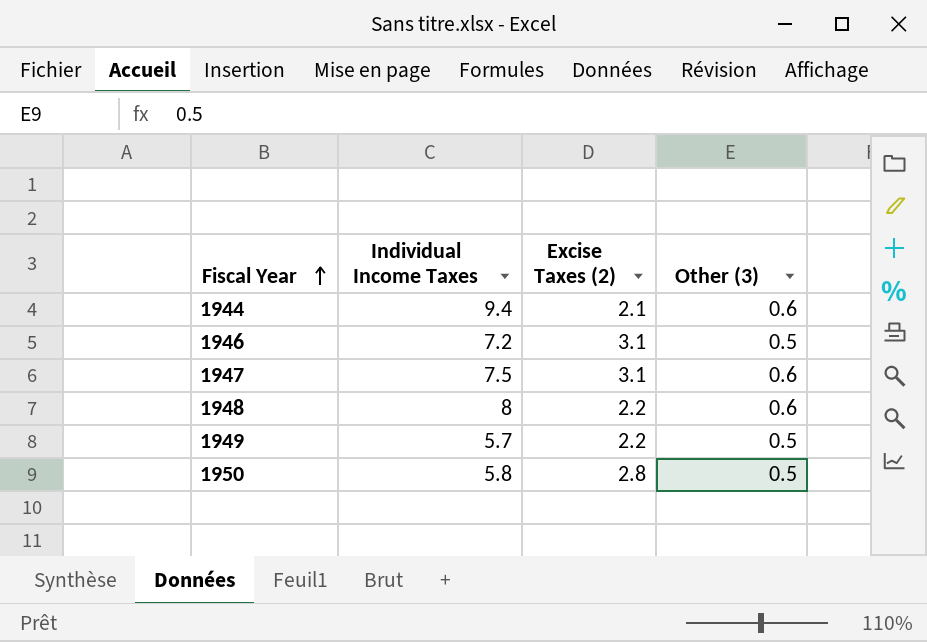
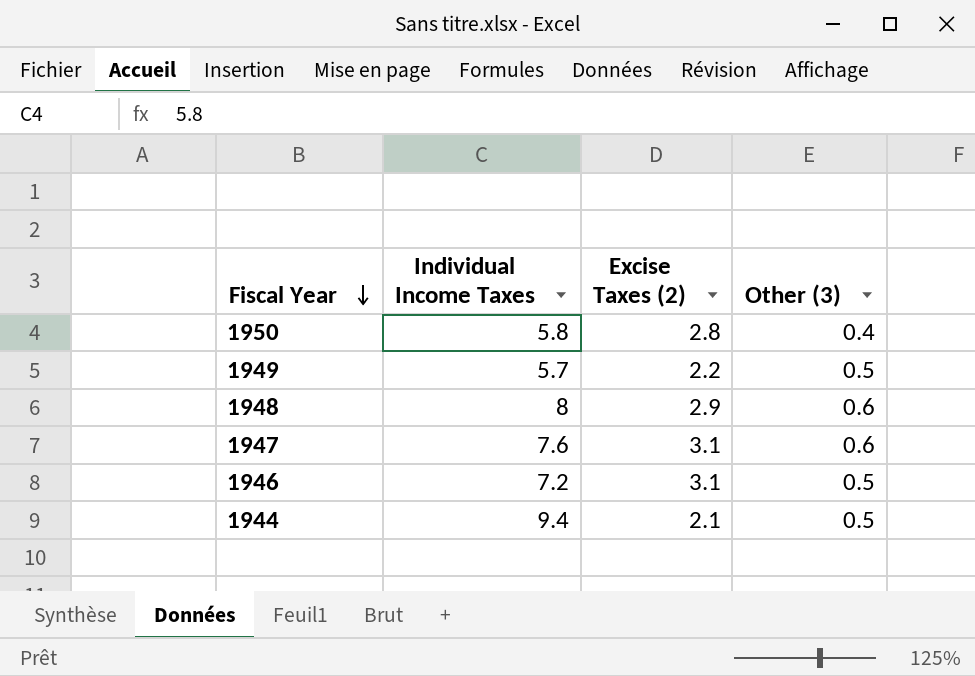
row order: Fiscal Year ascending -> Fiscal Year descending
1950 | Other (3): 0.5 -> 0.4
1948 | Excise Taxes (2): 2.2 -> 2.9
1947 | Individual Income Taxes: 7.5 -> 7.6
1944 | Other (3): 0.6 -> 0.5

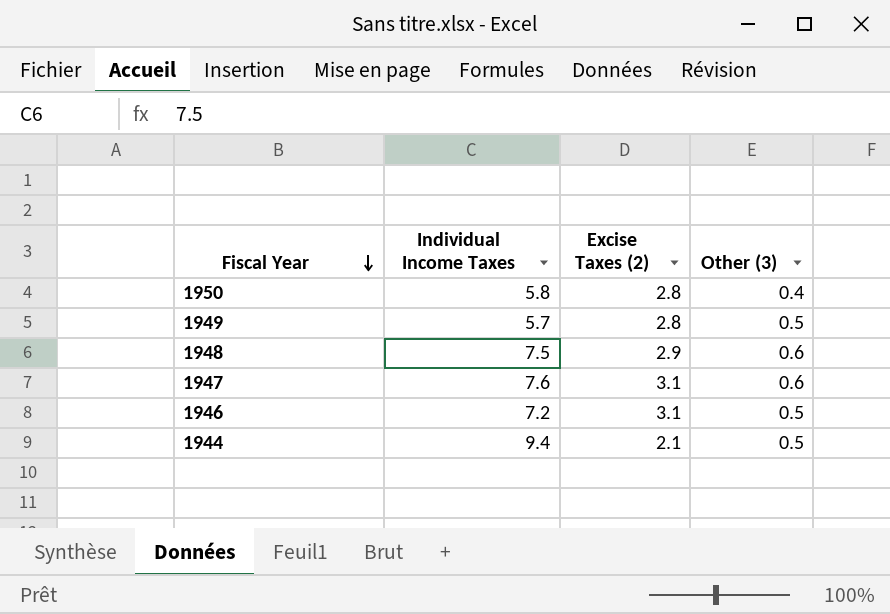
1949 | Excise Taxes (2): 2.2 -> 2.8
1948 | Individual Income Taxes: 8 -> 7.5

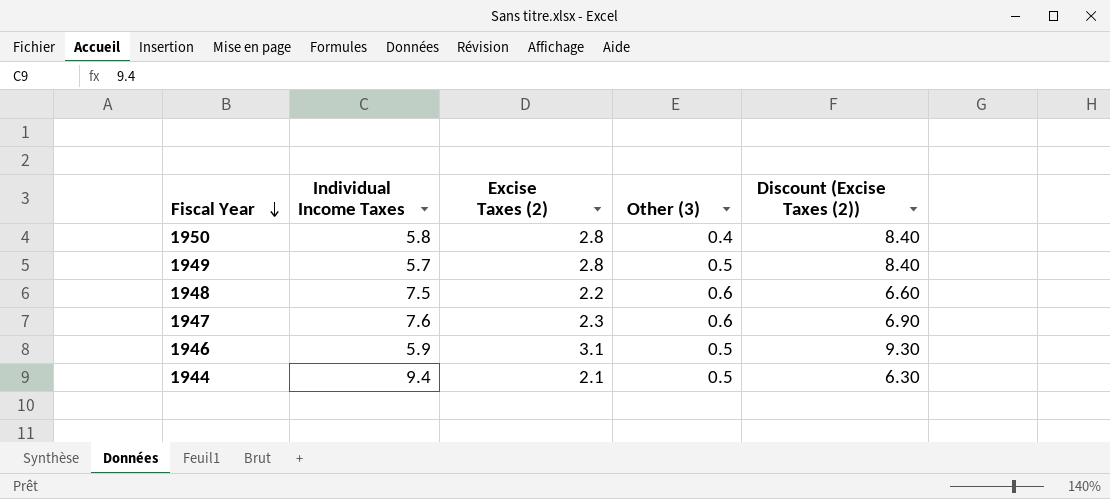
column Discount (Excise Taxes (2)) | formula: none -> [Excise Taxes (2)] * 3
1948 | Excise Taxes (2): 2.9 -> 2.2
1947 | Excise Taxes (2): 3.1 -> 2.3
1946 | Individual Income Taxes: 7.2 -> 5.9

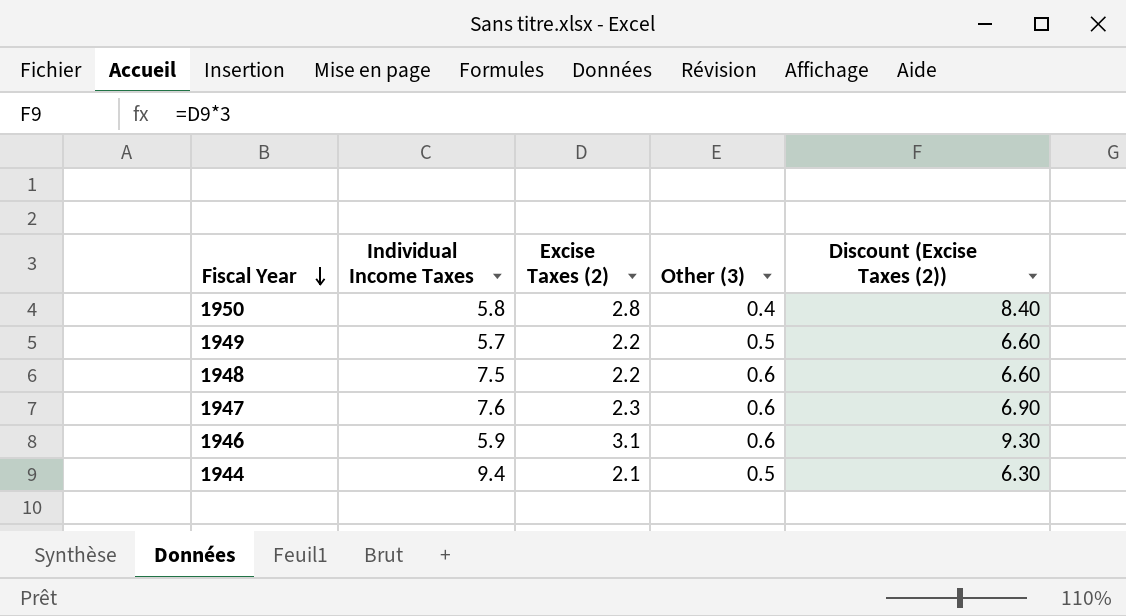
1949 | Excise Taxes (2): 2.8 -> 2.2
1949 | Discount (Excise Taxes (2)): 8.40 -> 6.60
1946 | Other (3): 0.5 -> 0.6

